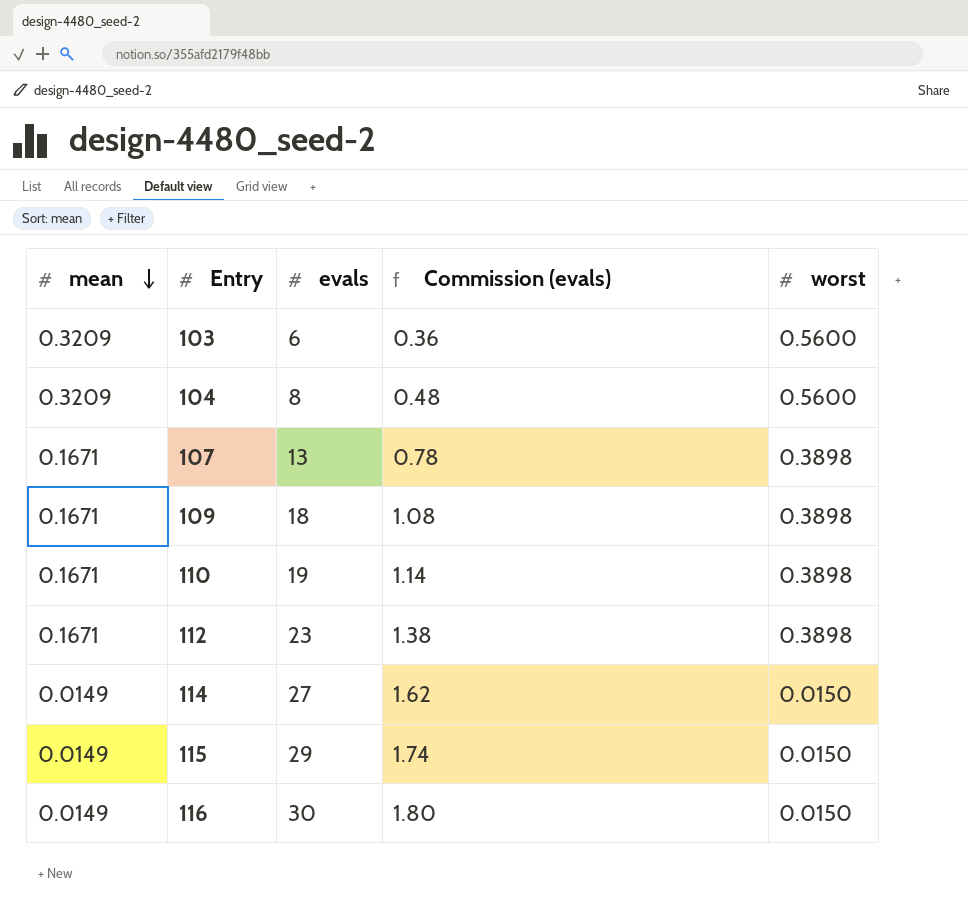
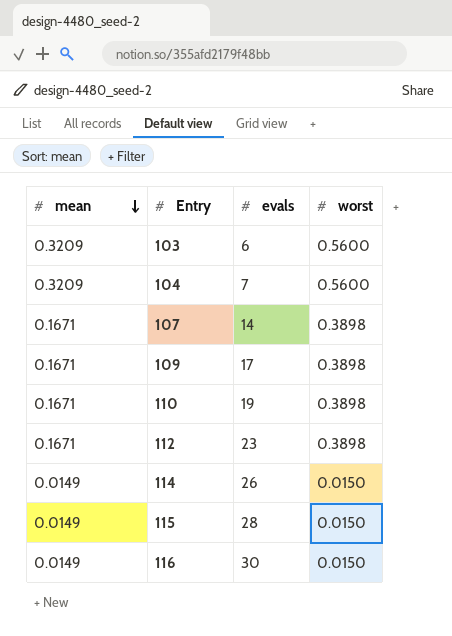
column Commission (evals) | formula: [evals] * 0.06 -> none
104 | evals: 8 -> 7
107 | evals: 13 -> 14
109 | evals: 18 -> 17
114 | evals: 27 -> 26
115 | evals: 29 -> 28

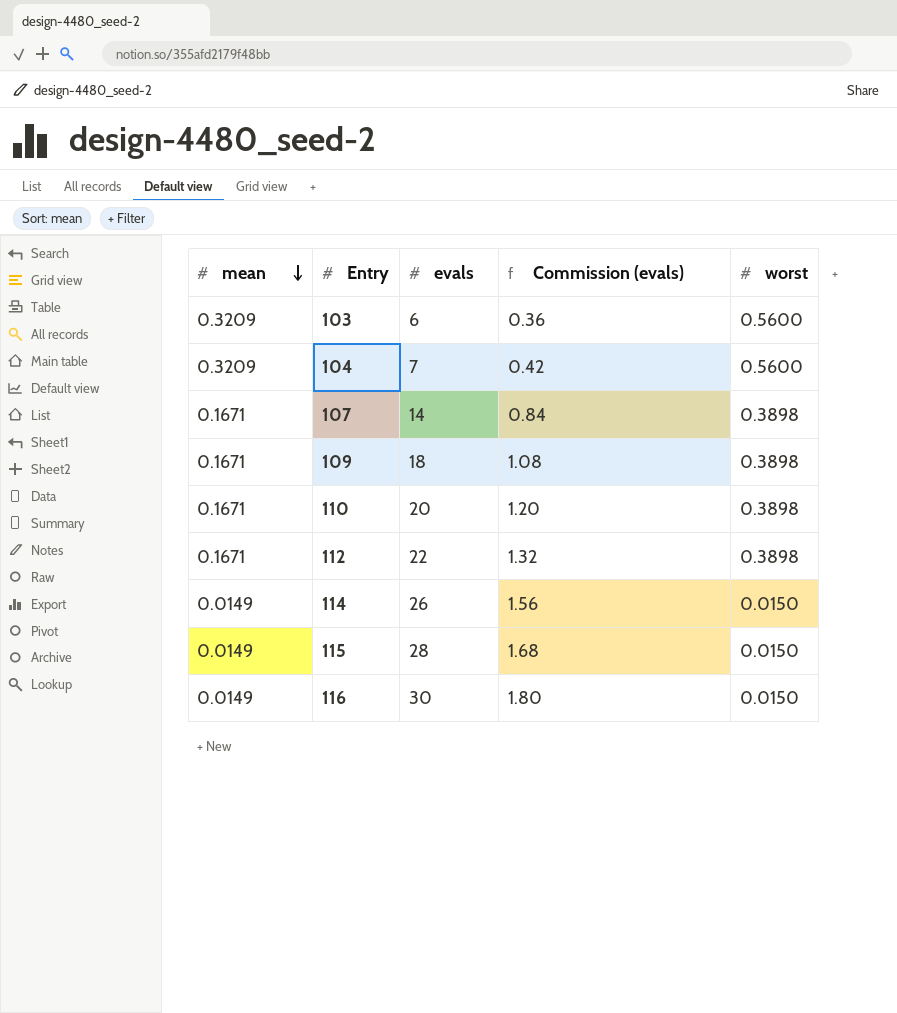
column Commission (evals) | formula: none -> [evals] * 0.06
109 | evals: 17 -> 18
110 | evals: 19 -> 20
112 | evals: 23 -> 22

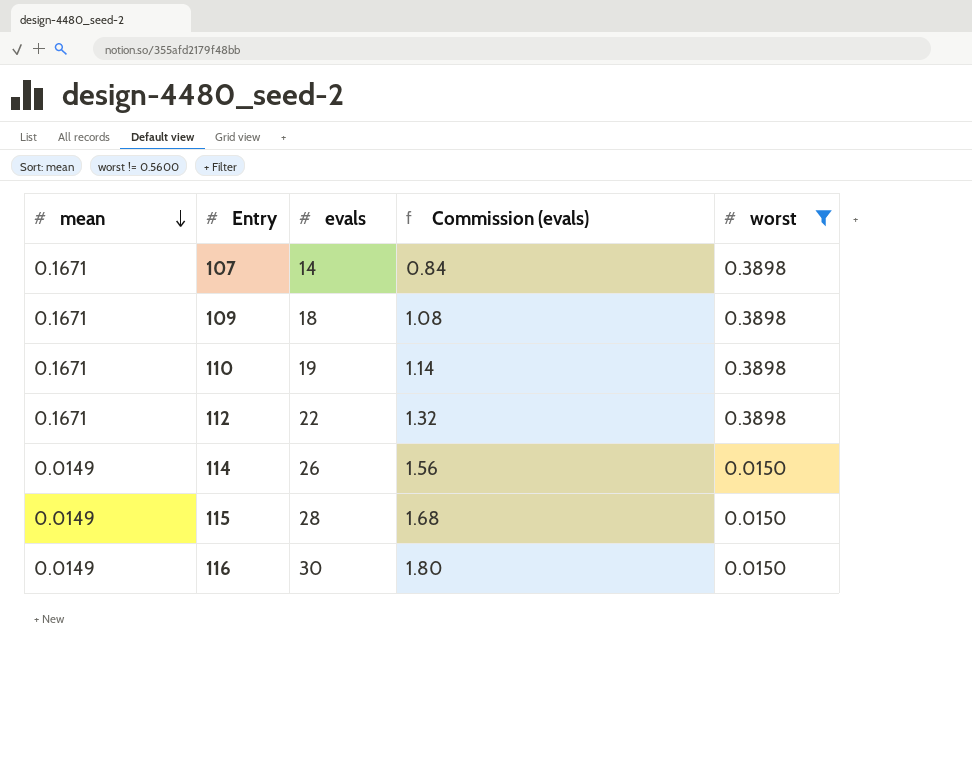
filter: none -> worst != 0.5600
110 | evals: 20 -> 19
110 | Commission (evals): 1.20 -> 1.14

